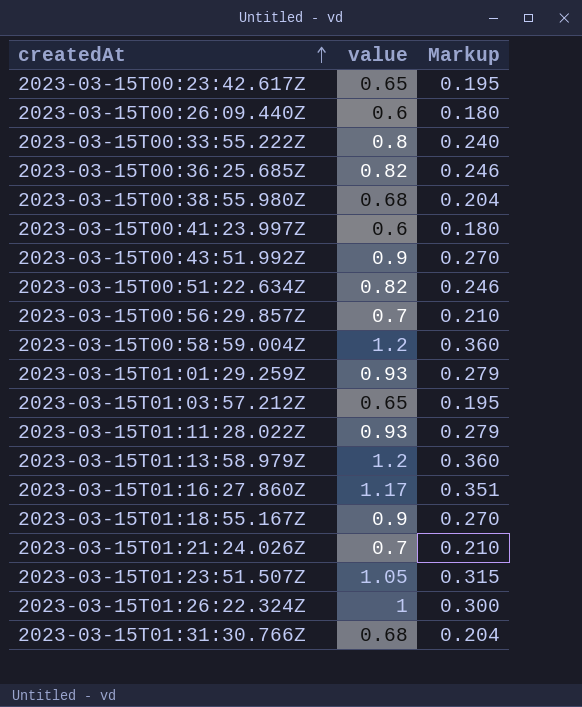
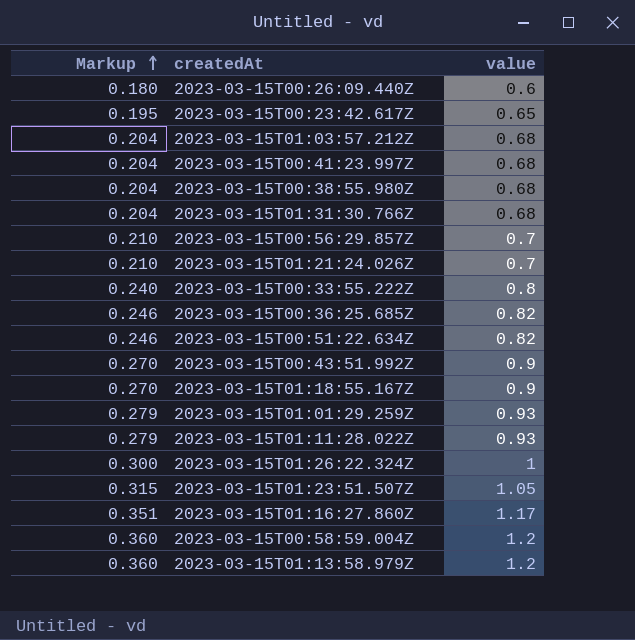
row order: createdAt ascending -> Markup ascending
column Markup | position: 3 -> 1
2023-03-15T01:03:57.212Z | Markup: 0.195 -> 0.204
2023-03-15T01:03:57.212Z | value: 0.65 -> 0.68
2023-03-15T00:41:23.997Z | Markup: 0.180 -> 0.204
2023-03-15T00:41:23.997Z | value: 0.6 -> 0.68

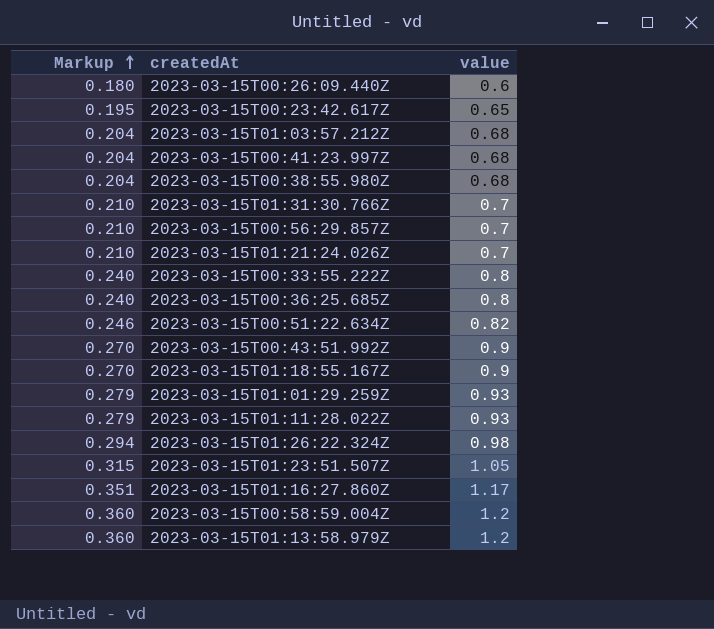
2023-03-15T01:31:30.766Z | Markup: 0.204 -> 0.210
2023-03-15T01:31:30.766Z | value: 0.68 -> 0.7
2023-03-15T00:36:25.685Z | Markup: 0.246 -> 0.240
2023-03-15T00:36:25.685Z | value: 0.82 -> 0.8
2023-03-15T01:26:22.324Z | Markup: 0.300 -> 0.294
2023-03-15T01:26:22.324Z | value: 1 -> 0.98

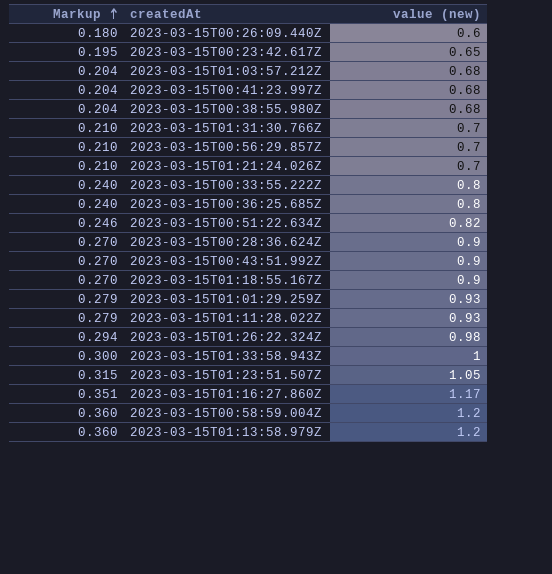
column name: value -> value (new)
row 2023-03-15T00:28:36.624Z: none -> 0.270 | 0.9
row 2023-03-15T01:33:58.943Z: none -> 0.300 | 1

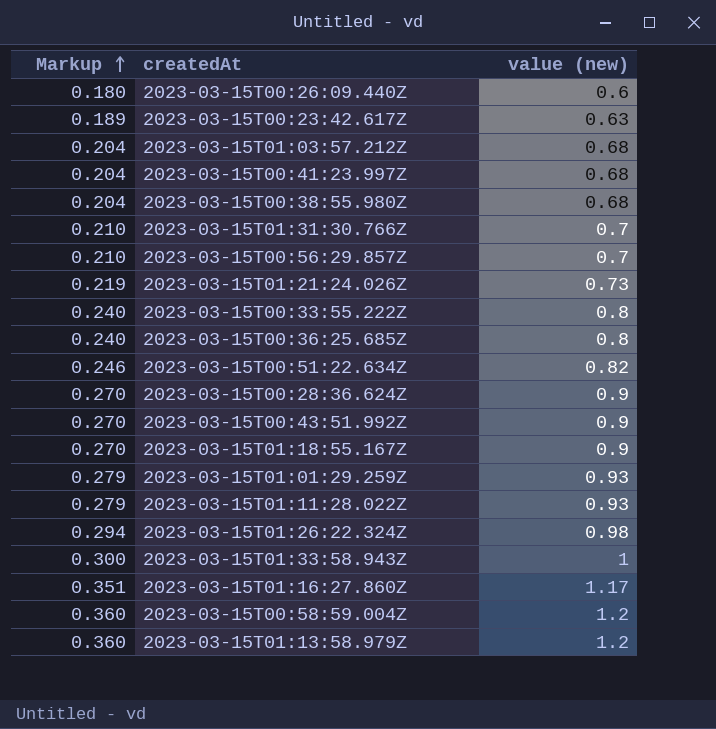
row 2023-03-15T01:23:51.507Z: 0.315 | 1.05 -> none
2023-03-15T00:23:42.617Z | Markup: 0.195 -> 0.189
2023-03-15T00:23:42.617Z | value (new): 0.65 -> 0.63
2023-03-15T01:21:24.026Z | Markup: 0.210 -> 0.219
2023-03-15T01:21:24.026Z | value (new): 0.7 -> 0.73

